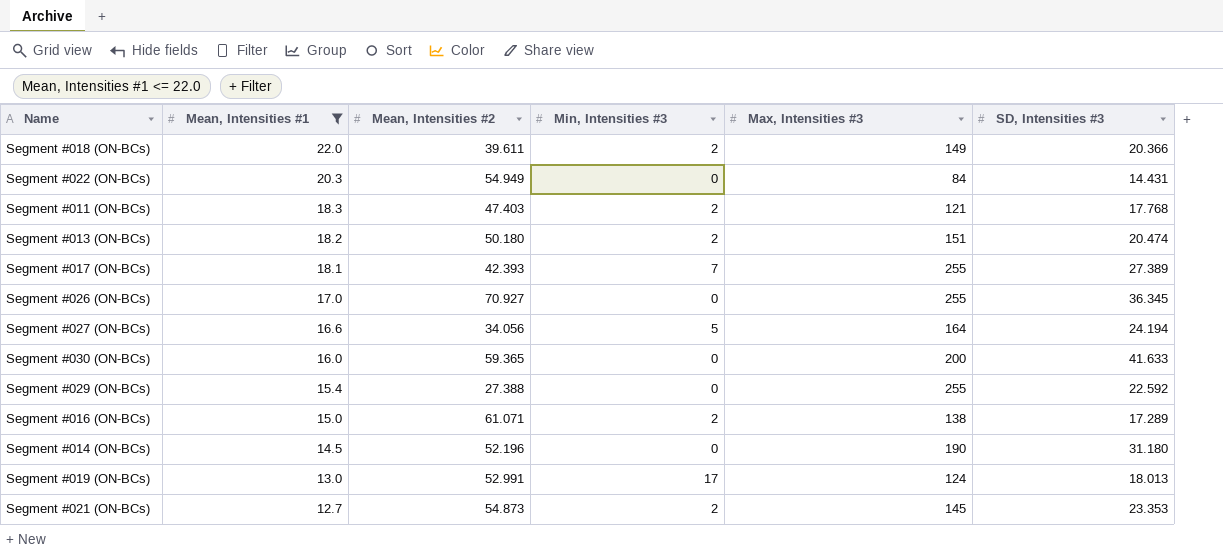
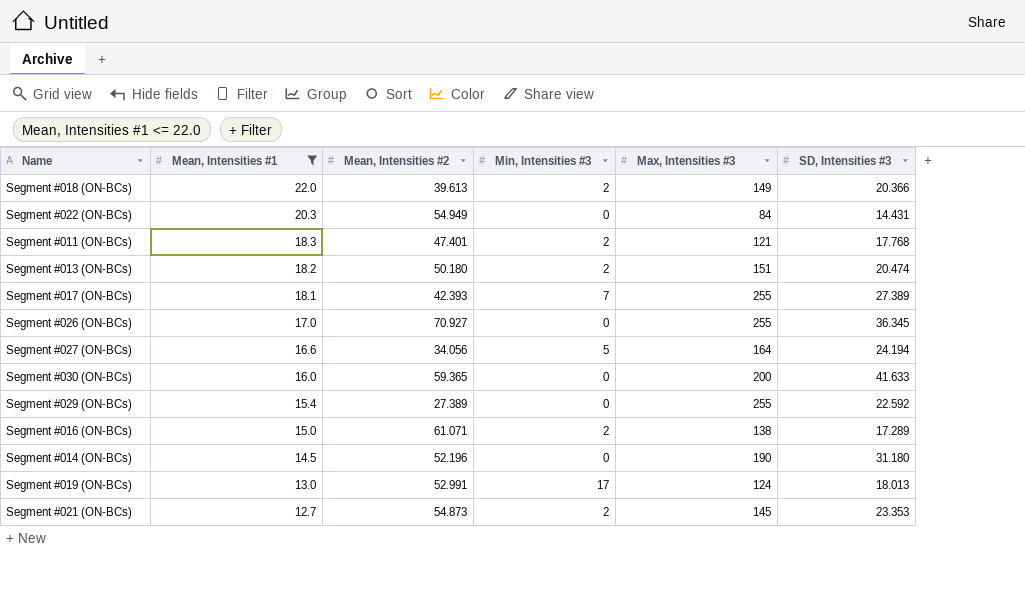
Segment #018 (ON-BCs) | Mean, Intensities #2: 39.611 -> 39.613
Segment #011 (ON-BCs) | Mean, Intensities #2: 47.403 -> 47.401
Segment #029 (ON-BCs) | Mean, Intensities #2: 27.388 -> 27.389

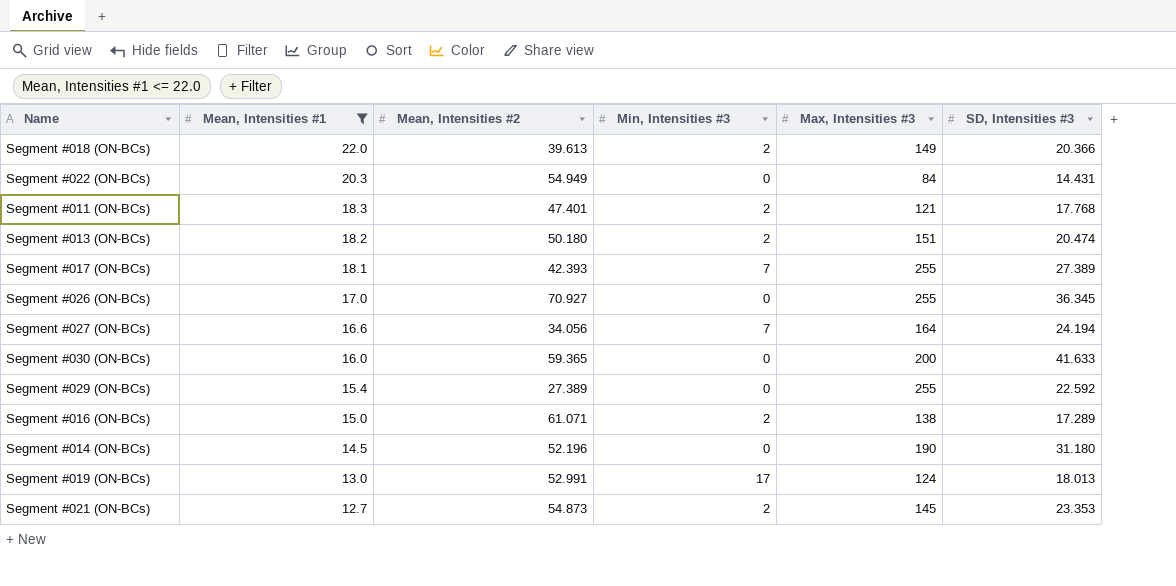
Segment #027 (ON-BCs) | Min, Intensities #3: 5 -> 7

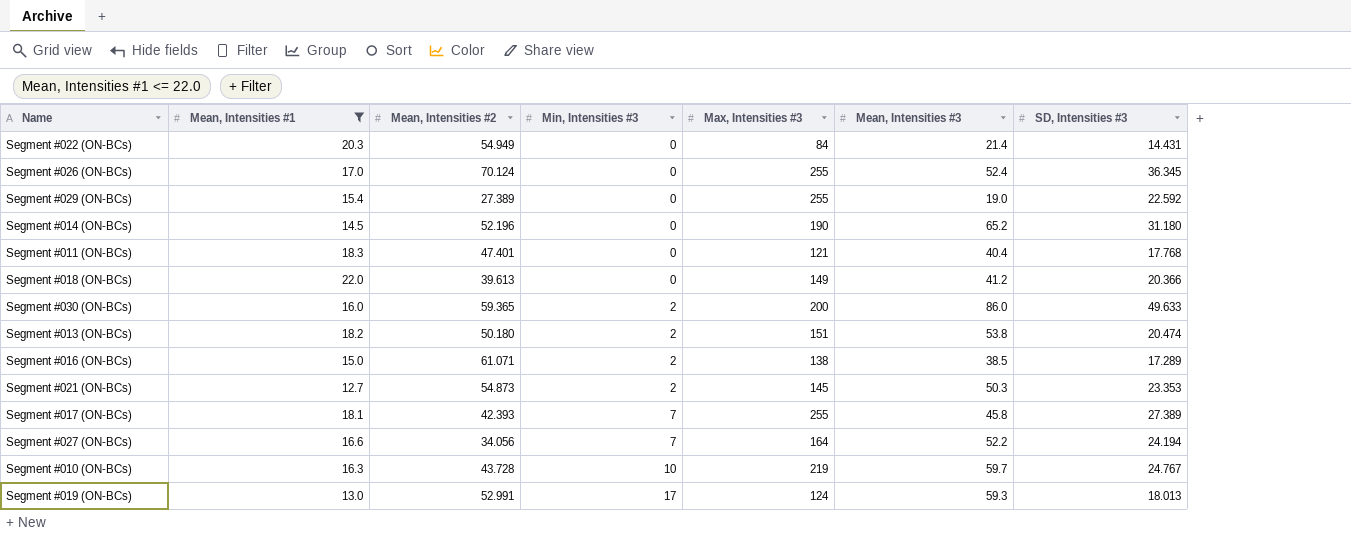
row order: Mean, Intensities #1 descending -> Min, Intensities #3 ascending
column Mean, Intensities #3 | position: none -> 6
Segment #026 (ON-BCs) | Mean, Intensities #2: 70.927 -> 70.124
Segment #011 (ON-BCs) | Min, Intensities #3: 2 -> 0
Segment #018 (ON-BCs) | Min, Intensities #3: 2 -> 0
Segment #030 (ON-BCs) | Min, Intensities #3: 0 -> 2
Segment #030 (ON-BCs) | SD, Intensities #3: 41.633 -> 49.633
row Segment #010 (ON-BCs): none -> 16.3 | 43.728 | 10 | 219 | 59.7 | 24.767

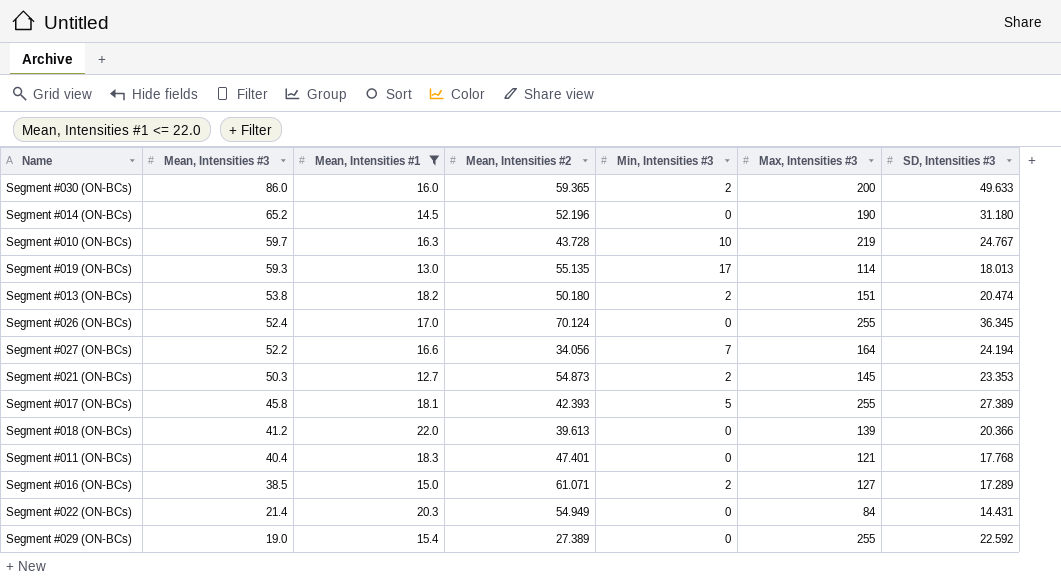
row order: Min, Intensities #3 ascending -> Mean, Intensities #3 descending
column Mean, Intensities #3 | position: 6 -> 2
Segment #019 (ON-BCs) | Mean, Intensities #2: 52.991 -> 55.135
Segment #019 (ON-BCs) | Max, Intensities #3: 124 -> 114
Segment #017 (ON-BCs) | Min, Intensities #3: 7 -> 5
Segment #018 (ON-BCs) | Max, Intensities #3: 149 -> 139
Segment #016 (ON-BCs) | Max, Intensities #3: 138 -> 127

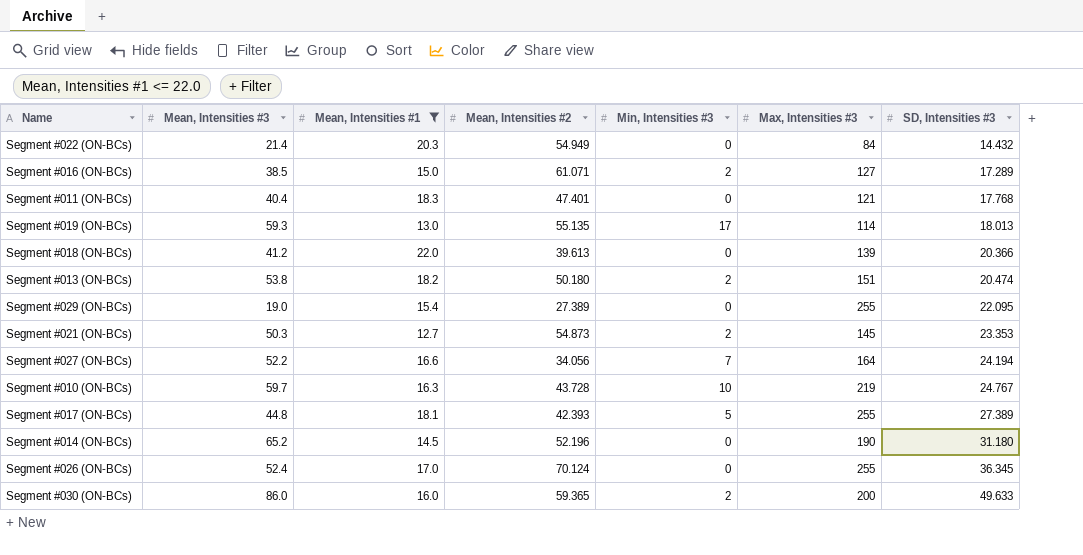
row order: Mean, Intensities #3 descending -> SD, Intensities #3 ascending
Segment #022 (ON-BCs) | SD, Intensities #3: 14.431 -> 14.432
Segment #029 (ON-BCs) | SD, Intensities #3: 22.592 -> 22.095
Segment #017 (ON-BCs) | Mean, Intensities #3: 45.8 -> 44.8

